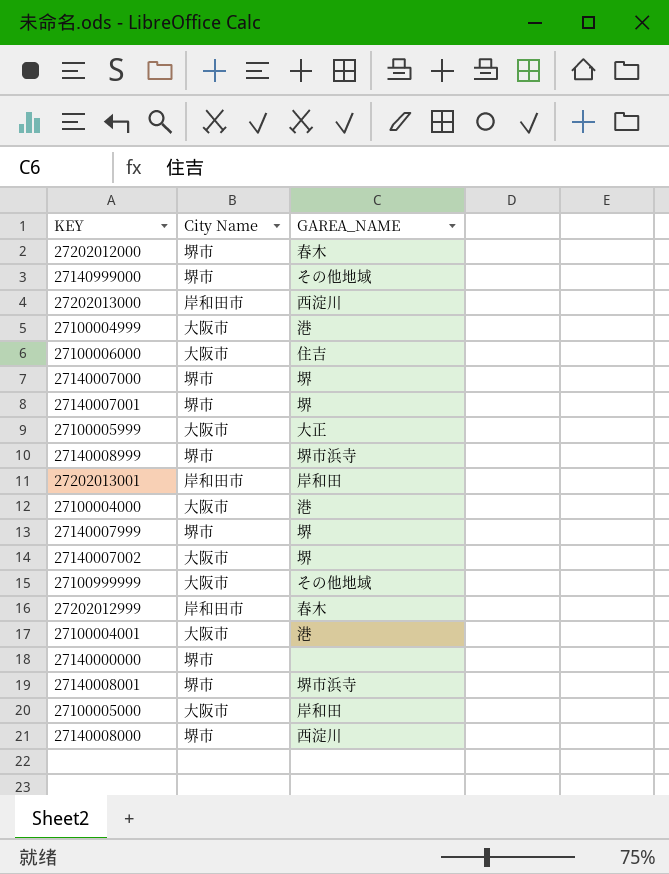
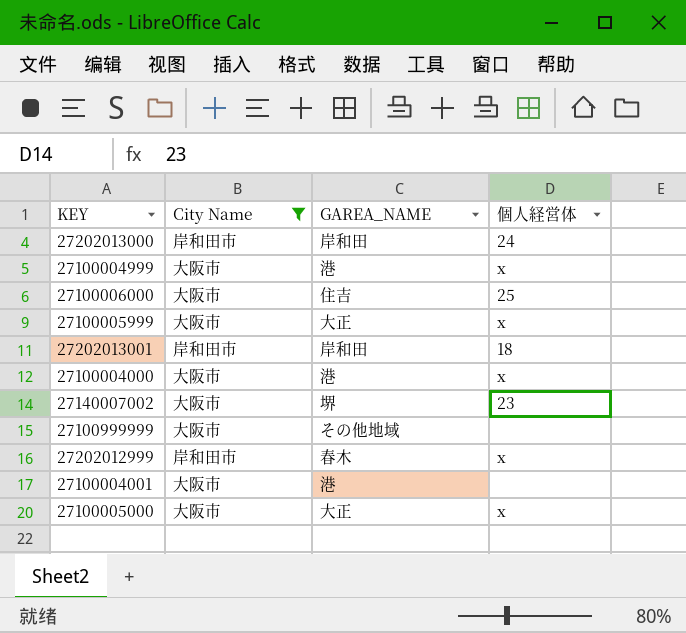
filter: none -> City Name != 堺市
column 個人経営体 | position: none -> 4
27202013000 | GAREA_NAME: 西淀川 -> 岸和田
27100005000 | GAREA_NAME: 岸和田 -> 大正

